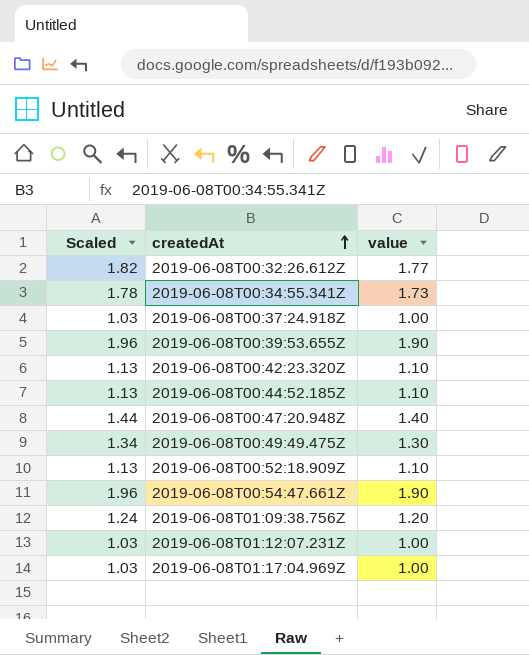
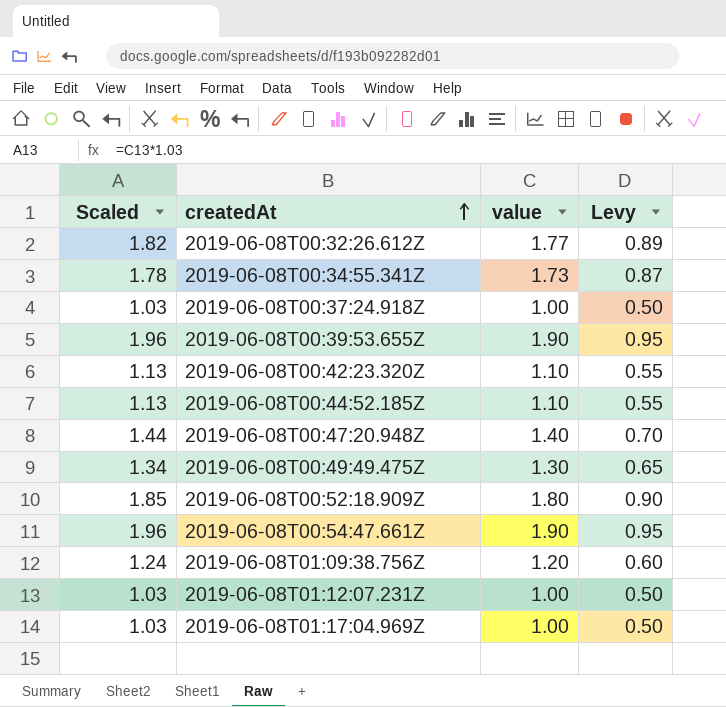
column Levy | formula: none -> [value] * 0.5
2019-06-08T00:52:18.909Z | Scaled: 1.13 -> 1.85
2019-06-08T00:52:18.909Z | value: 1.10 -> 1.80

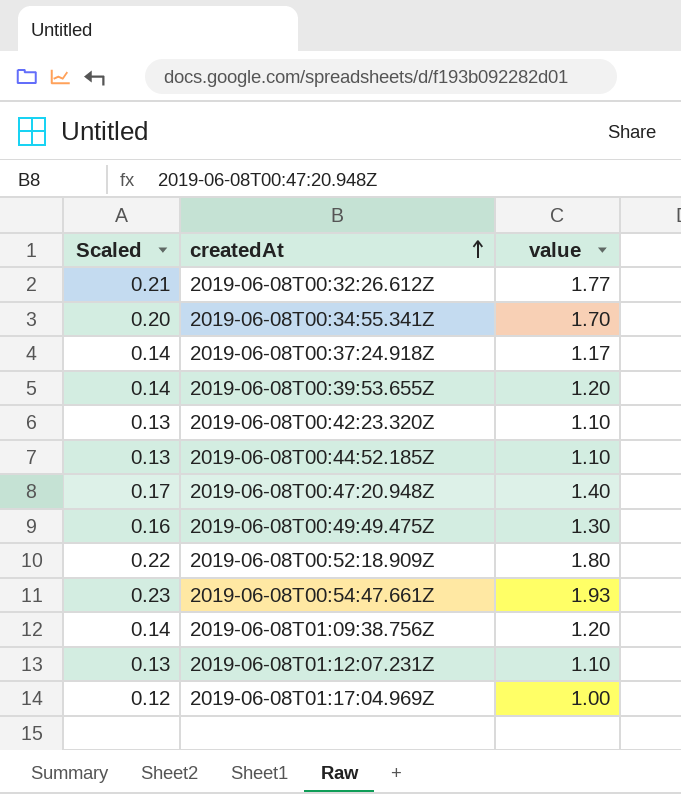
column Levy | formula: [value] * 0.5 -> none
column Scaled | formula: [value] * 1.03 -> [value] * 0.12
2019-06-08T00:34:55.341Z | value: 1.73 -> 1.70
2019-06-08T00:37:24.918Z | value: 1.00 -> 1.17
2019-06-08T00:39:53.655Z | value: 1.90 -> 1.20
2019-06-08T00:54:47.661Z | value: 1.90 -> 1.93
2019-06-08T01:12:07.231Z | value: 1.00 -> 1.10

